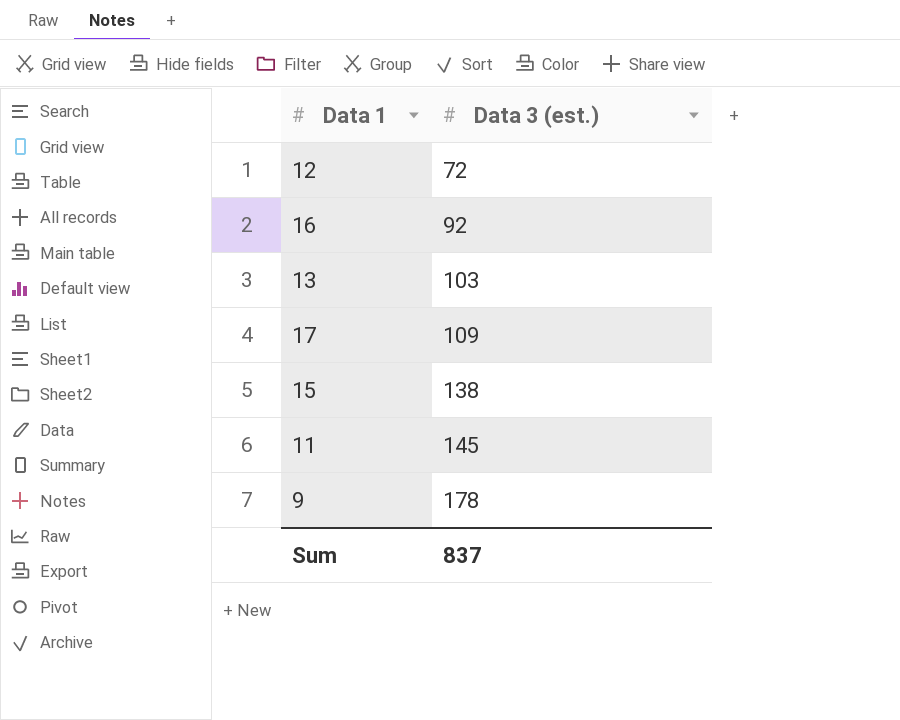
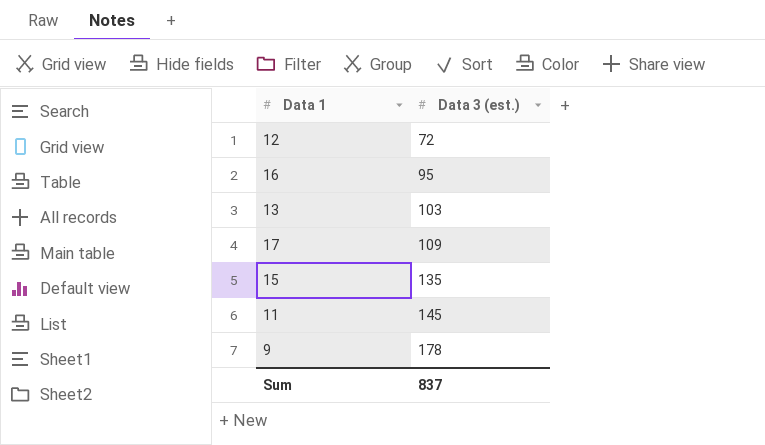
16 | Data 3 (est.): 92 -> 95
15 | Data 3 (est.): 138 -> 135

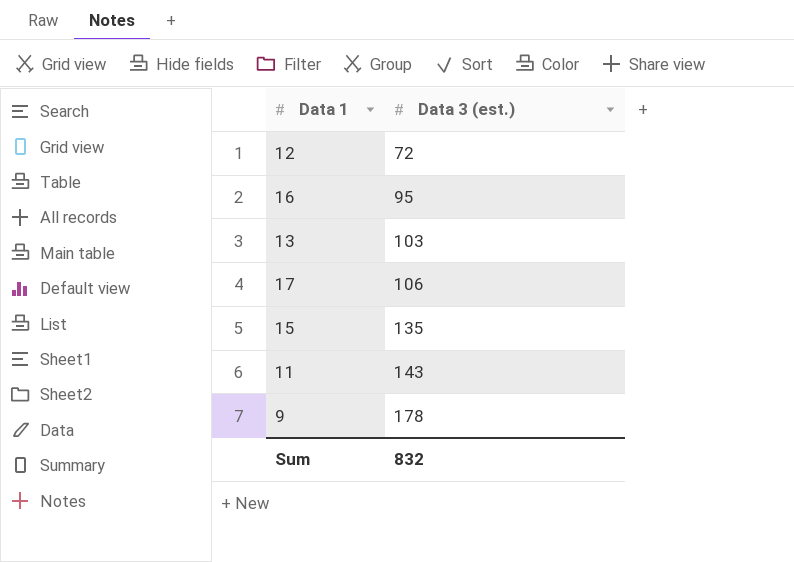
17 | Data 3 (est.): 109 -> 106
11 | Data 3 (est.): 145 -> 143
Sum | Data 3 (est.): 837 -> 832

